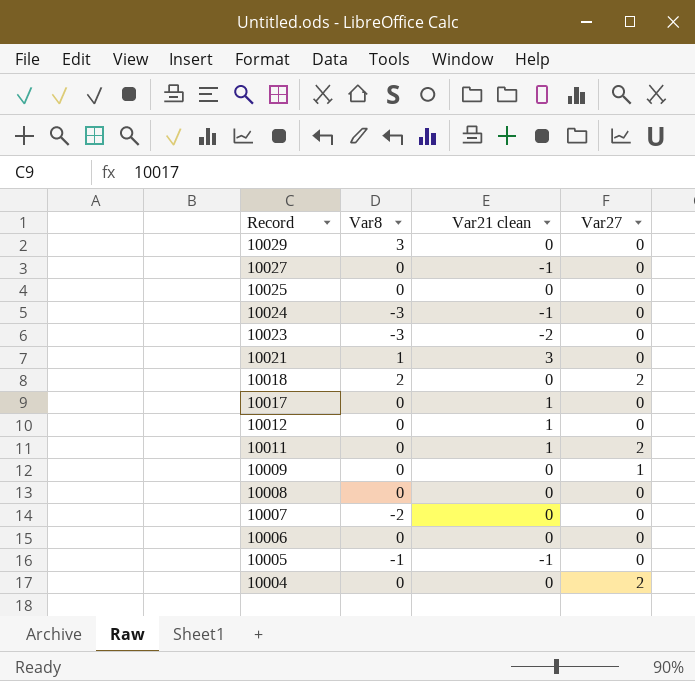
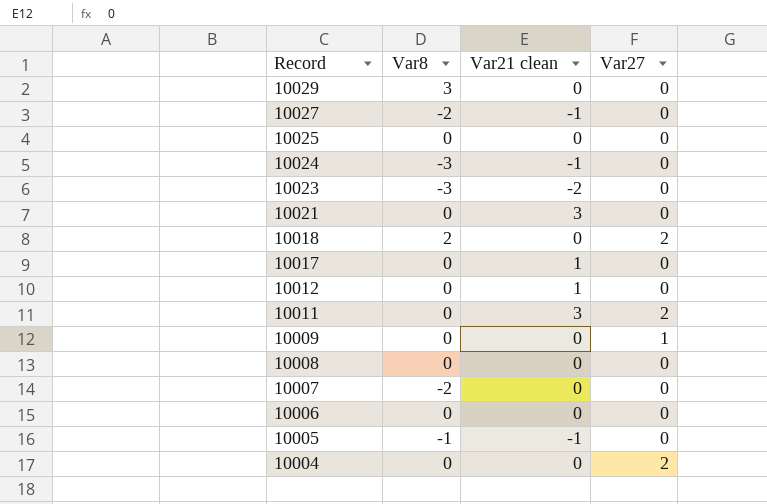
10027 | Var8: 0 -> -2
10021 | Var8: 1 -> 0
10011 | Var21 clean: 1 -> 3

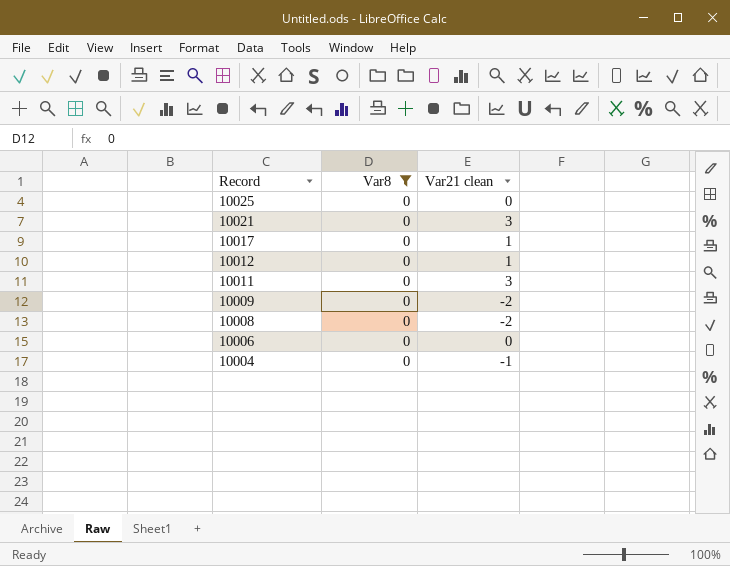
filter: none -> Var8 = 0
column Var27 | position: 4 -> none
10009 | Var21 clean: 0 -> -2
10008 | Var21 clean: 0 -> -2
10004 | Var21 clean: 0 -> -1

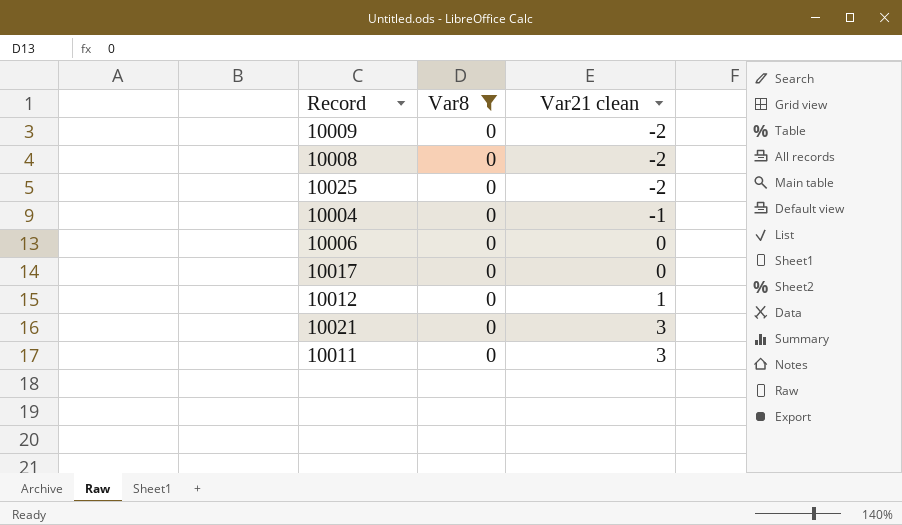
row order: Record descending -> Var21 clean ascending
10025 | Var21 clean: 0 -> -2
10017 | Var21 clean: 1 -> 0

